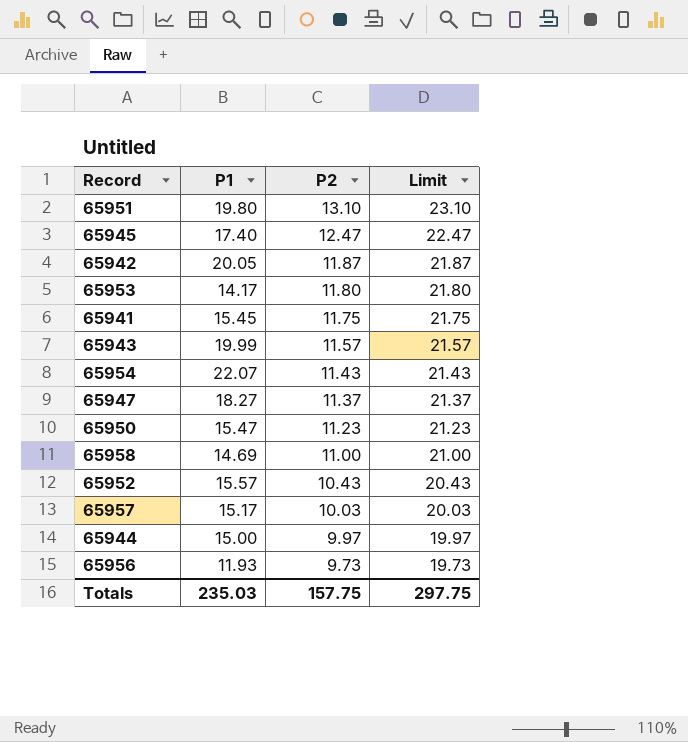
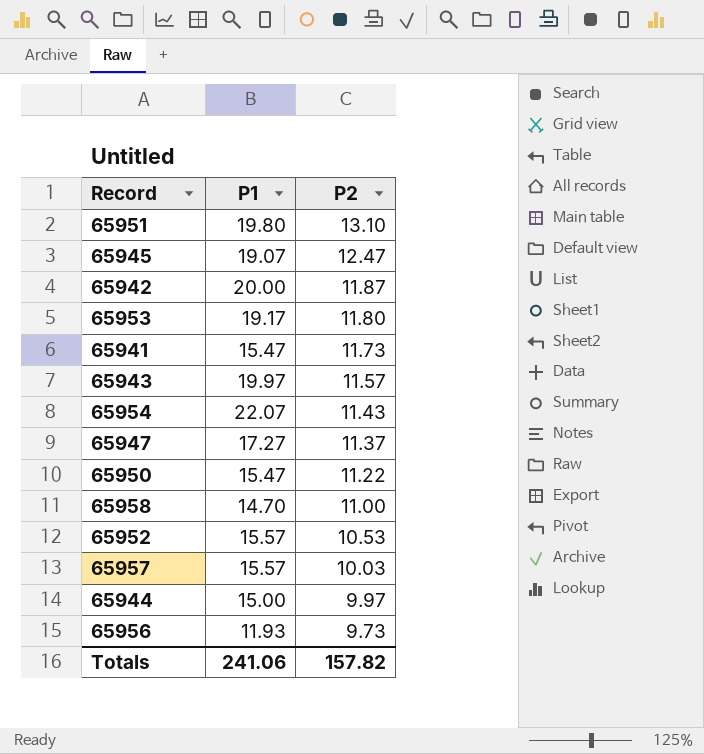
column Limit | formula: [P2] + 10 -> none
65945 | P1: 17.40 -> 19.07
65942 | P1: 20.05 -> 20.00
65953 | P1: 14.17 -> 19.17
65941 | P1: 15.45 -> 15.47
65941 | P2: 11.75 -> 11.73
65943 | P1: 19.99 -> 19.97
65947 | P1: 18.27 -> 17.27
65950 | P2: 11.23 -> 11.22
65958 | P1: 14.69 -> 14.70
65952 | P2: 10.43 -> 10.53
65957 | P1: 15.17 -> 15.57
Totals | P1: 235.03 -> 241.06
Totals | P2: 157.75 -> 157.82

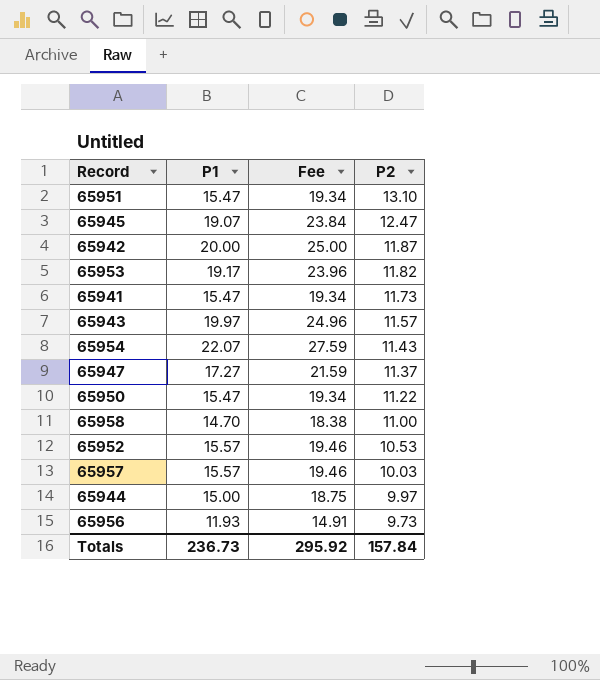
column Fee | formula: none -> [P1] * 1.25
65951 | P1: 19.80 -> 15.47
65953 | P2: 11.80 -> 11.82
Totals | P1: 241.06 -> 236.73
Totals | P2: 157.82 -> 157.84

